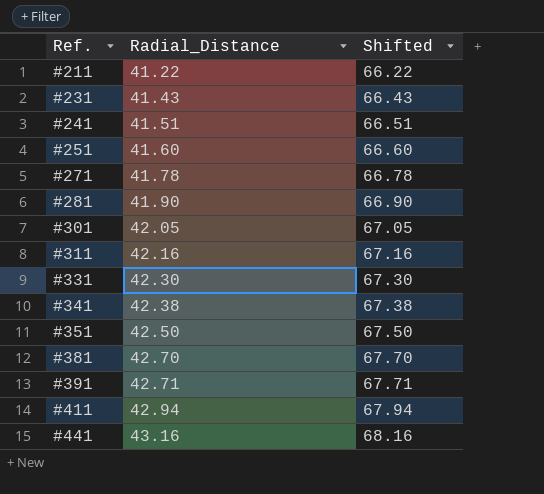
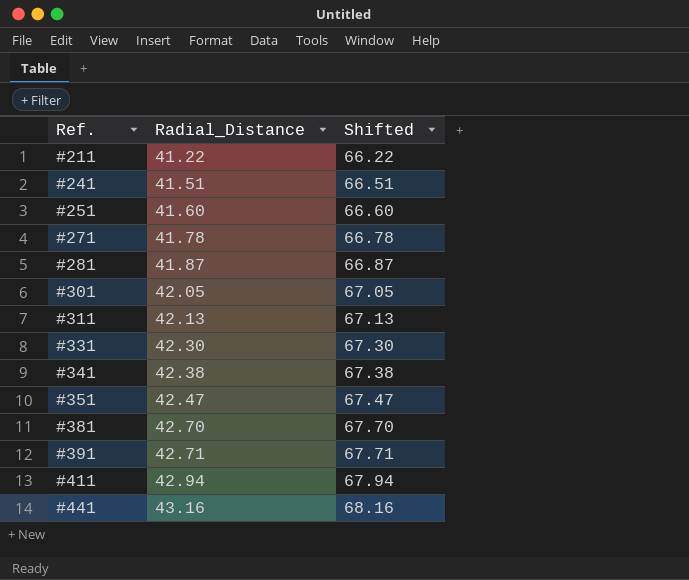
row #231: 41.43 | 66.43 -> none
#281 | Radial_Distance: 41.90 -> 41.87
#281 | Shifted: 66.90 -> 66.87
#311 | Radial_Distance: 42.16 -> 42.13
#311 | Shifted: 67.16 -> 67.13
#351 | Radial_Distance: 42.50 -> 42.47
#351 | Shifted: 67.50 -> 67.47

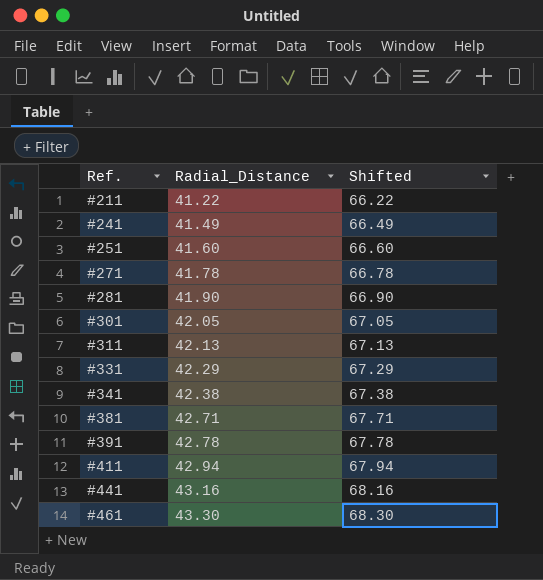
row #351: 42.47 | 67.47 -> none
#241 | Radial_Distance: 41.51 -> 41.49
#241 | Shifted: 66.51 -> 66.49
#281 | Radial_Distance: 41.87 -> 41.90
#281 | Shifted: 66.87 -> 66.90
#331 | Radial_Distance: 42.30 -> 42.29
#331 | Shifted: 67.30 -> 67.29
#381 | Radial_Distance: 42.70 -> 42.71
#381 | Shifted: 67.70 -> 67.71
#391 | Radial_Distance: 42.71 -> 42.78
#391 | Shifted: 67.71 -> 67.78
row #461: none -> 43.30 | 68.30

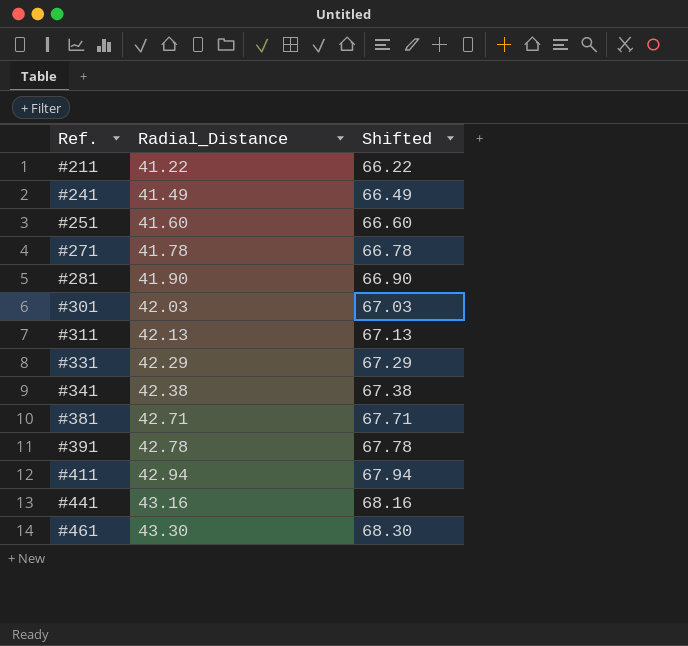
#301 | Radial_Distance: 42.05 -> 42.03
#301 | Shifted: 67.05 -> 67.03

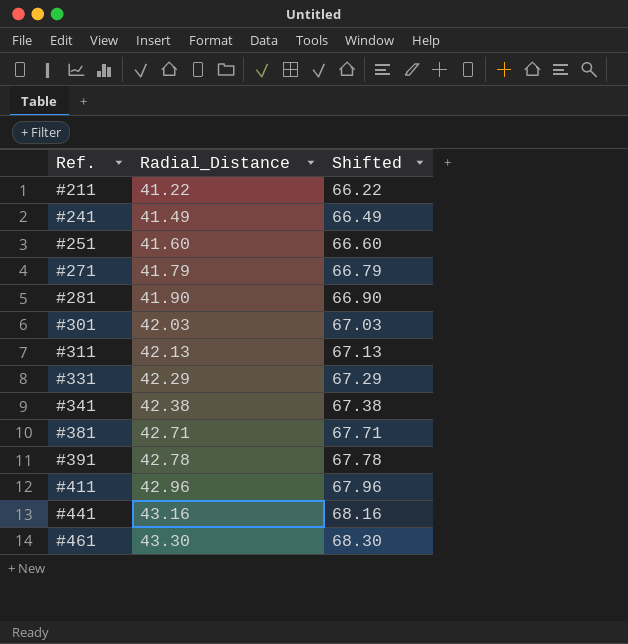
#271 | Radial_Distance: 41.78 -> 41.79
#271 | Shifted: 66.78 -> 66.79
#411 | Radial_Distance: 42.94 -> 42.96
#411 | Shifted: 67.94 -> 67.96

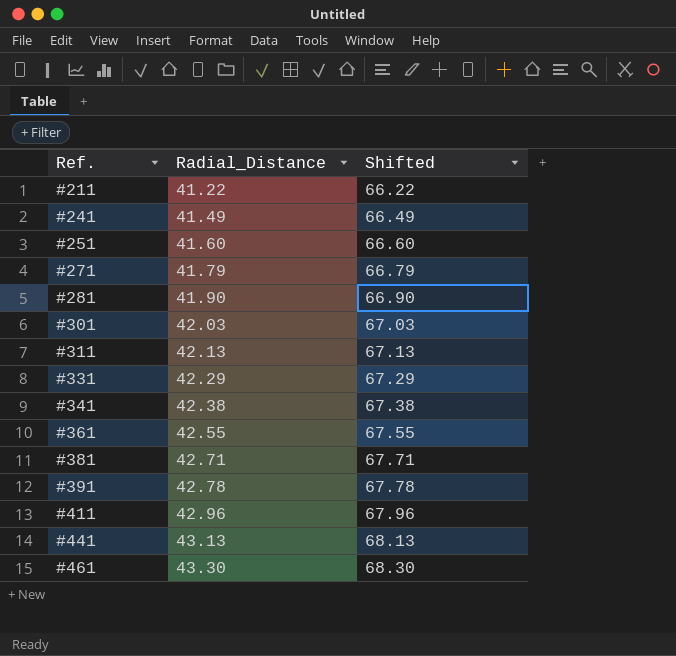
row #361: none -> 42.55 | 67.55
#441 | Radial_Distance: 43.16 -> 43.13
#441 | Shifted: 68.16 -> 68.13

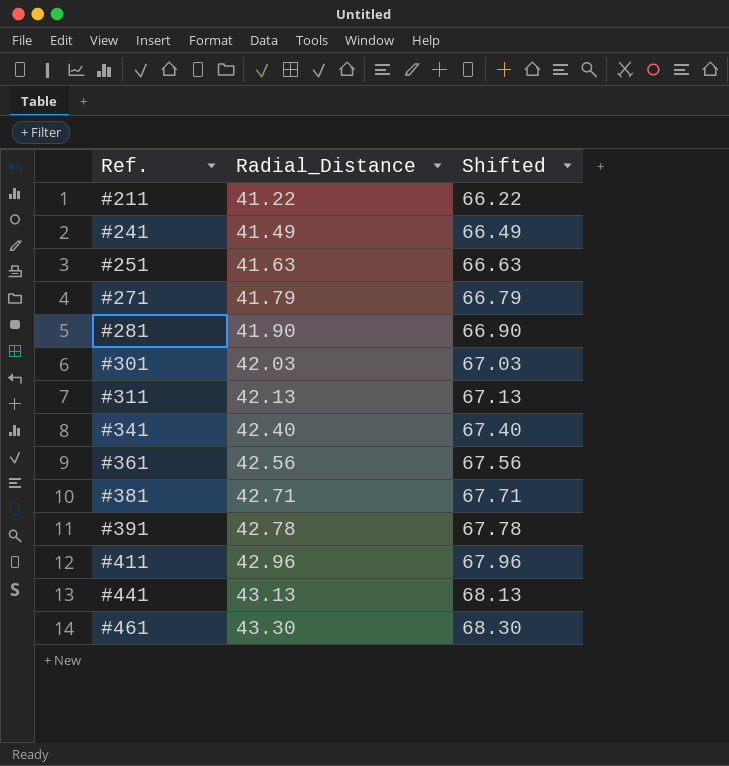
row #331: 42.29 | 67.29 -> none
#251 | Radial_Distance: 41.60 -> 41.63
#251 | Shifted: 66.60 -> 66.63
#341 | Radial_Distance: 42.38 -> 42.40
#341 | Shifted: 67.38 -> 67.40
#361 | Radial_Distance: 42.55 -> 42.56
#361 | Shifted: 67.55 -> 67.56

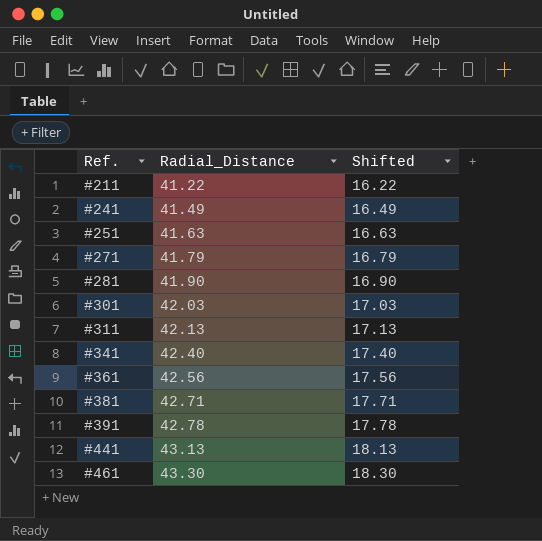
column Shifted | formula: [Radial_Distance] + 25 -> [Radial_Distance] - 25
row #411: 42.96 | 67.96 -> none

